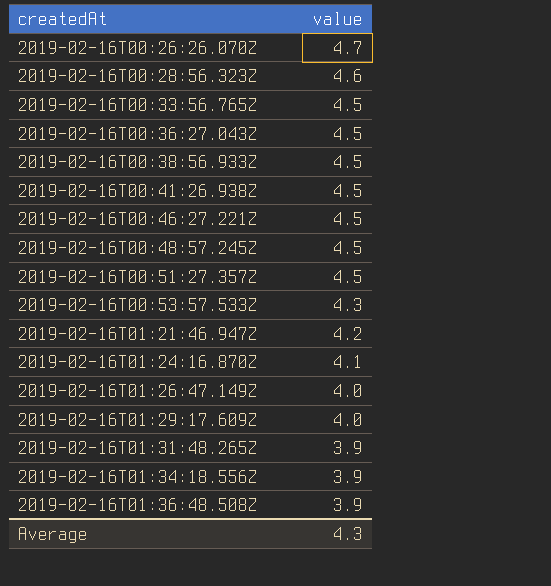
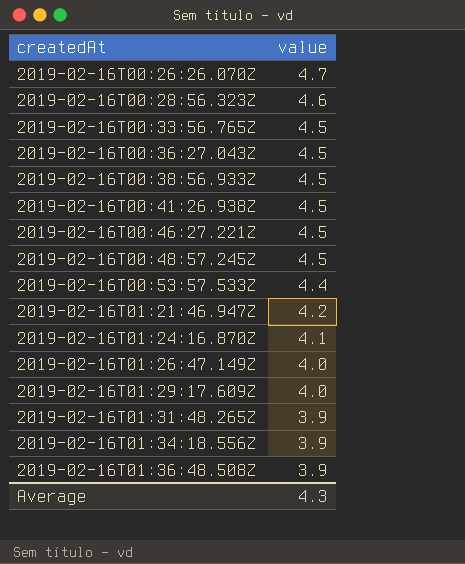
row 2019-02-16T00:51:27.357Z: 4.5 -> none
2019-02-16T00:53:57.533Z | value: 4.3 -> 4.4

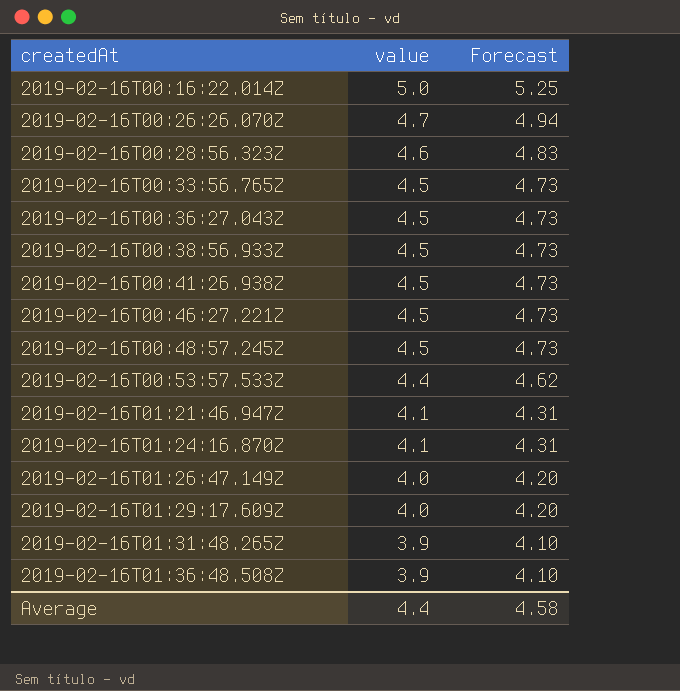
column Forecast | formula: none -> [value] * 1.05
row 2019-02-16T01:34:18.556Z: 3.9 -> none
row 2019-02-16T00:16:22.014Z: none -> 5.0 | 5.25
2019-02-16T01:21:46.947Z | value: 4.2 -> 4.1
Average | value: 4.3 -> 4.4

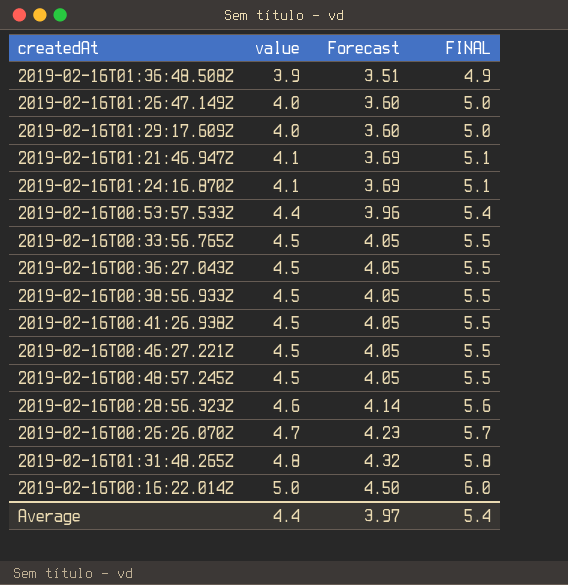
row order: createdAt ascending -> value ascending
column Forecast | formula: [value] * 1.05 -> [value] * 0.9
column FINAL | formula: none -> [value] + 1
2019-02-16T01:31:48.265Z | value: 3.9 -> 4.8
Average | Forecast: 4.58 -> 3.97

